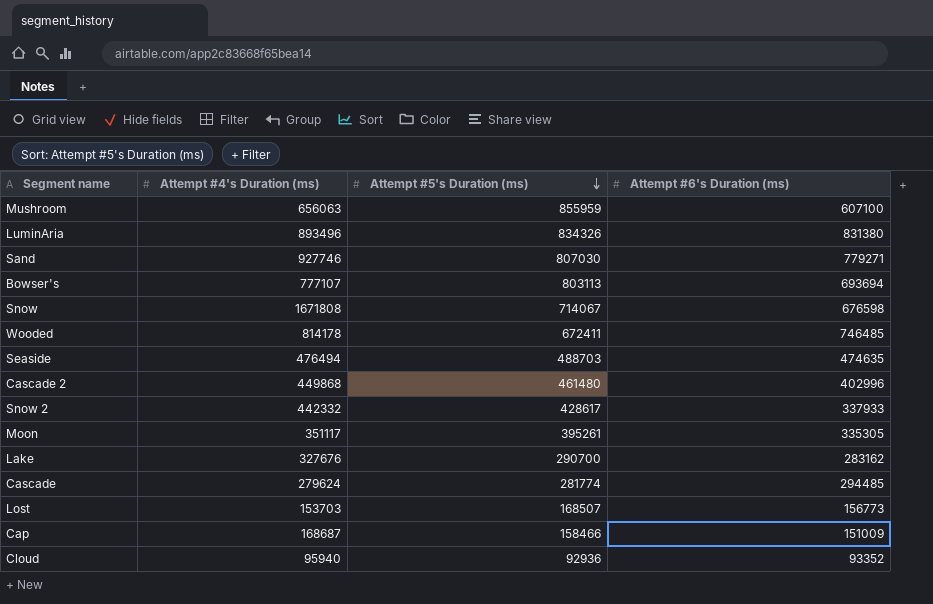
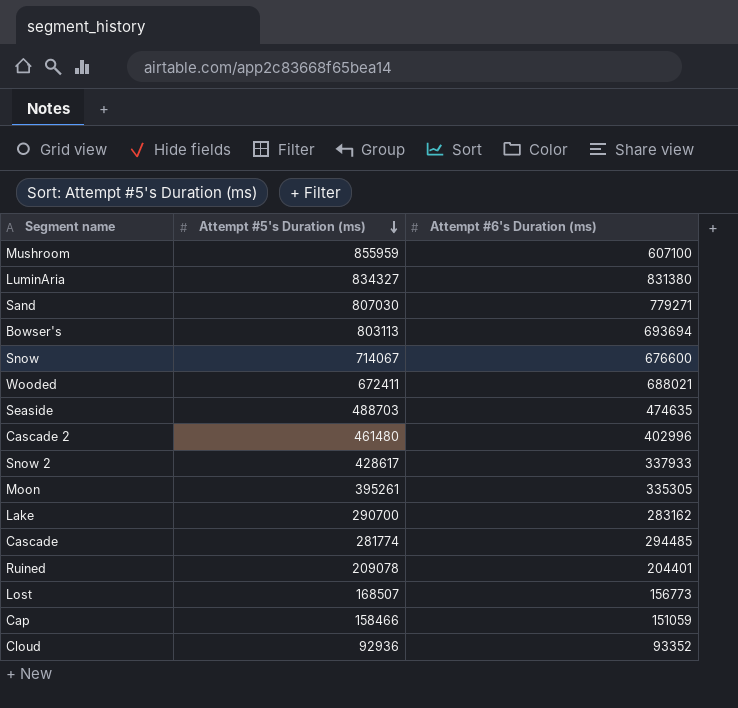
column Attempt #4's Duration (ms) | position: 2 -> none
LuminAria | Attempt #5's Duration (ms): 834326 -> 834327
Snow | Attempt #6's Duration (ms): 676598 -> 676600
Wooded | Attempt #6's Duration (ms): 746485 -> 688021
row Ruined: none -> 209078 | 204401
Cap | Attempt #6's Duration (ms): 151009 -> 151059

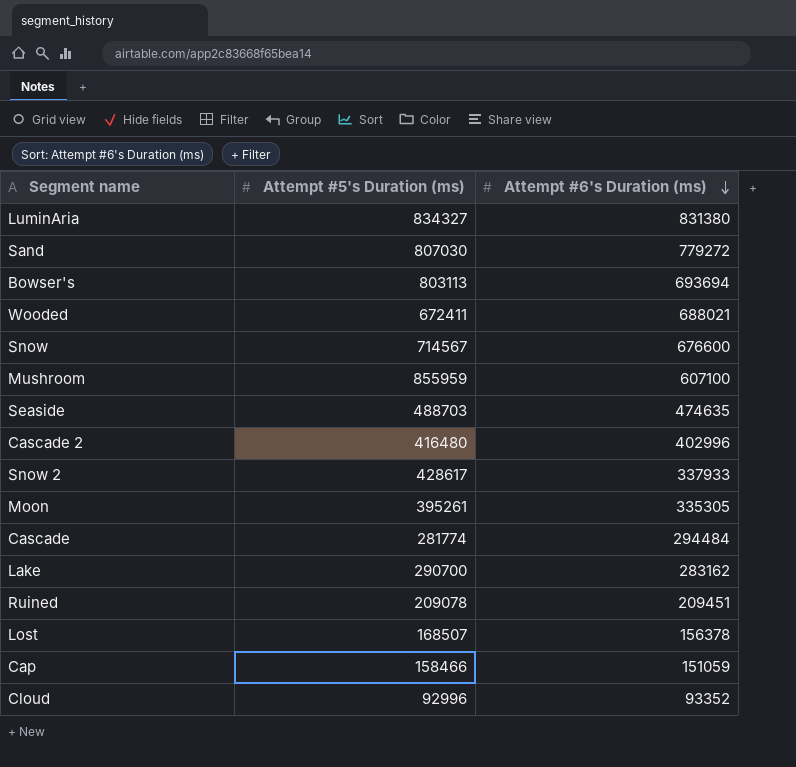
row order: Attempt #5's Duration (ms) descending -> Attempt #6's Duration (ms) descending
Sand | Attempt #6's Duration (ms): 779271 -> 779272
Snow | Attempt #5's Duration (ms): 714067 -> 714567
Cascade 2 | Attempt #5's Duration (ms): 461480 -> 416480
Cascade | Attempt #6's Duration (ms): 294485 -> 294484
Ruined | Attempt #6's Duration (ms): 204401 -> 209451
Lost | Attempt #6's Duration (ms): 156773 -> 156378
Cloud | Attempt #5's Duration (ms): 92936 -> 92996

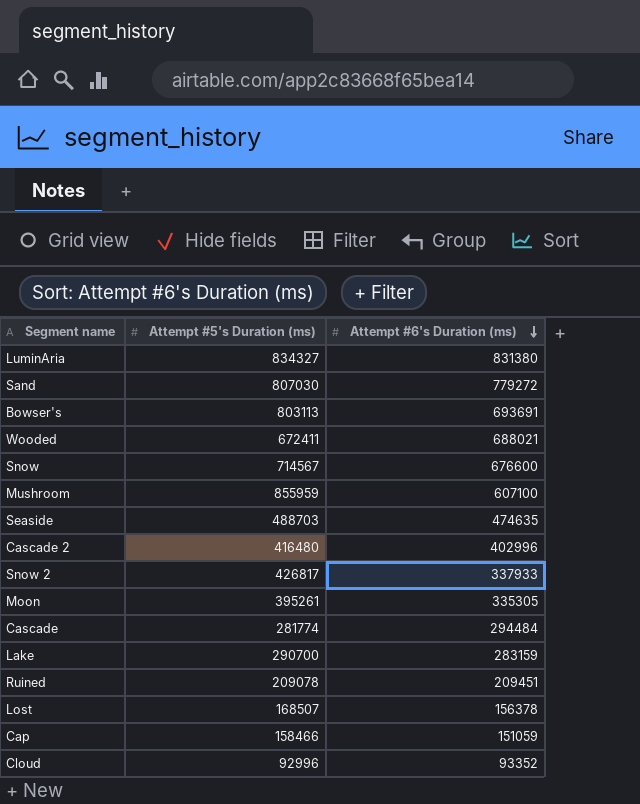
Bowser's | Attempt #6's Duration (ms): 693694 -> 693691
Snow 2 | Attempt #5's Duration (ms): 428617 -> 426817
Lake | Attempt #6's Duration (ms): 283162 -> 283159

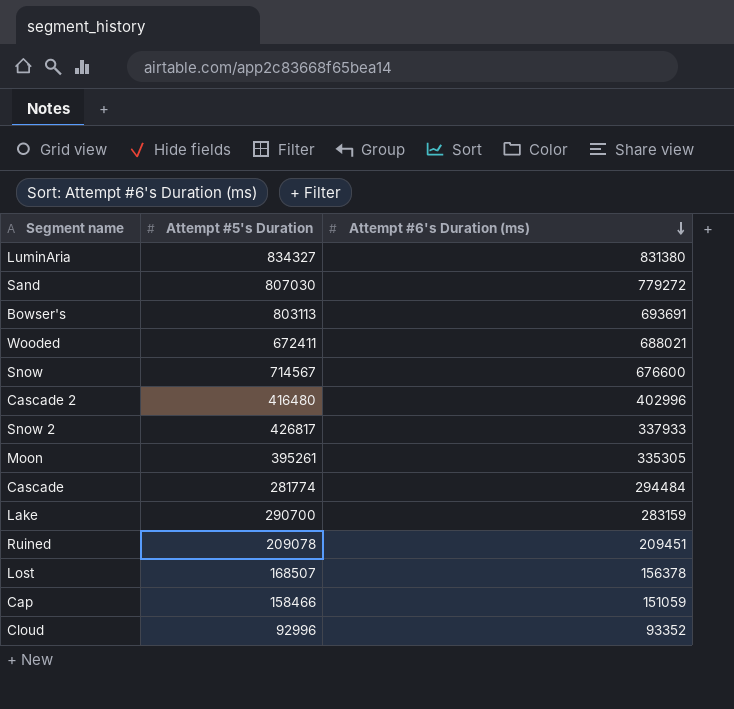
column name: Attempt #5's Duration (ms) -> Attempt #5's Duration
row Mushroom: 855959 | 607100 -> none
row Seaside: 488703 | 474635 -> none

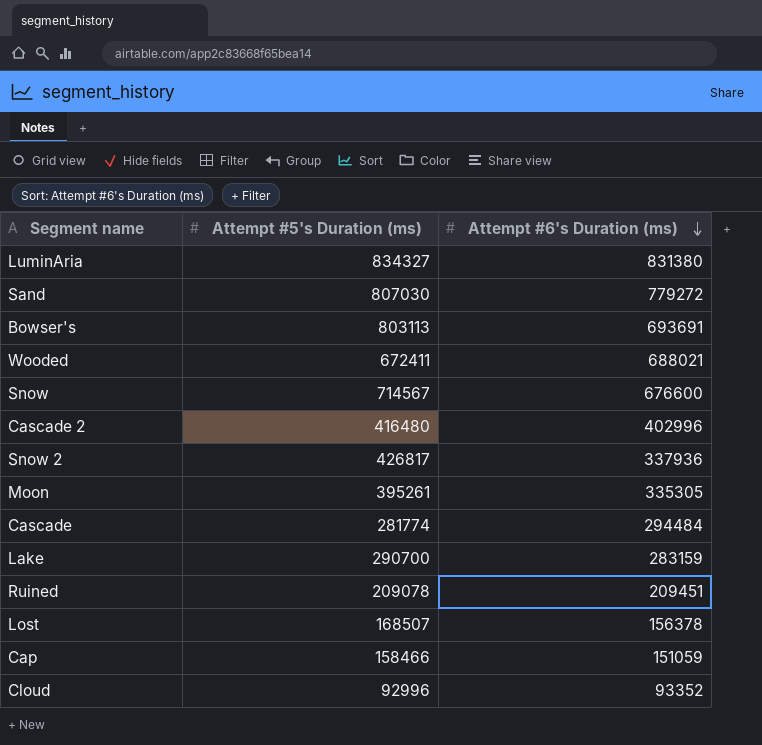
column name: Attempt #5's Duration -> Attempt #5's Duration (ms)
Snow 2 | Attempt #6's Duration (ms): 337933 -> 337936

